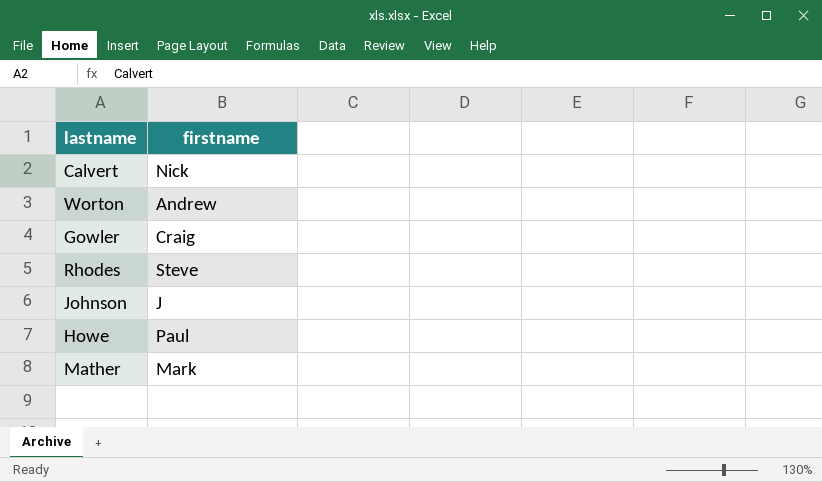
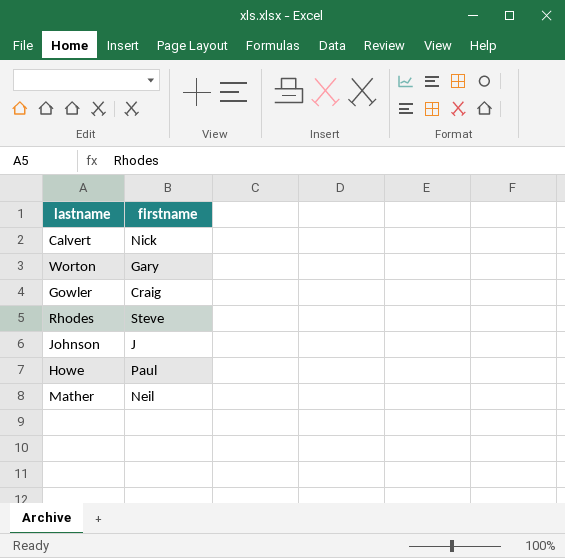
Worton | firstname: Andrew -> Gary
Mather | firstname: Mark -> Neil

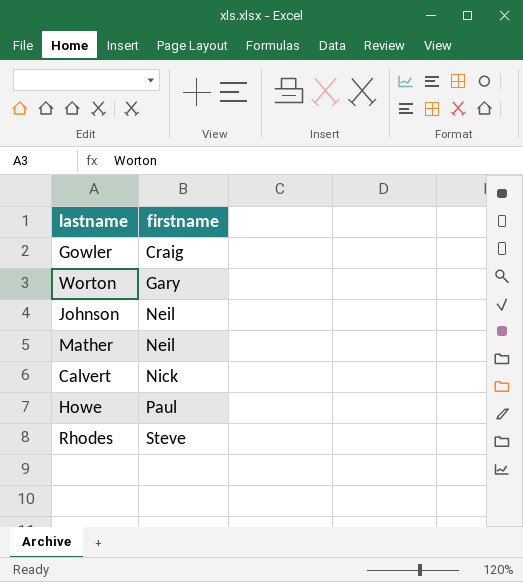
row order: none -> firstname ascending
Johnson | firstname: J -> Neil

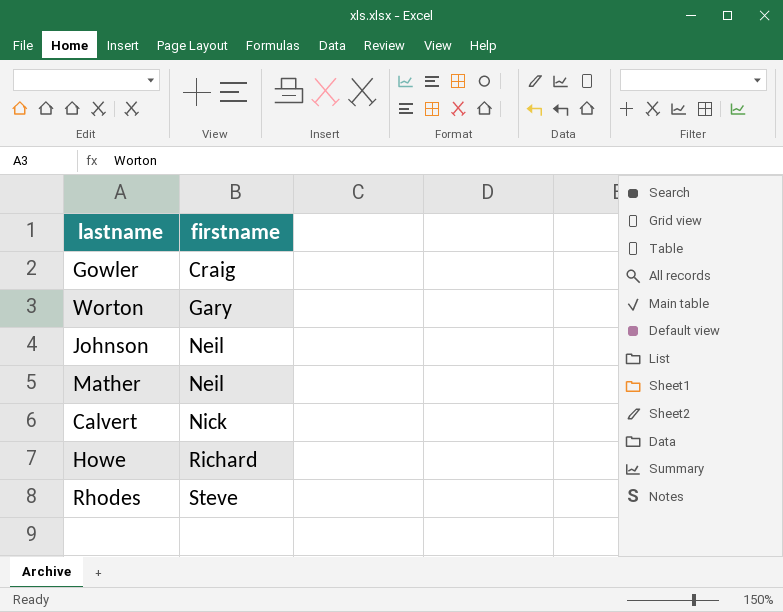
Howe | firstname: Paul -> Richard

